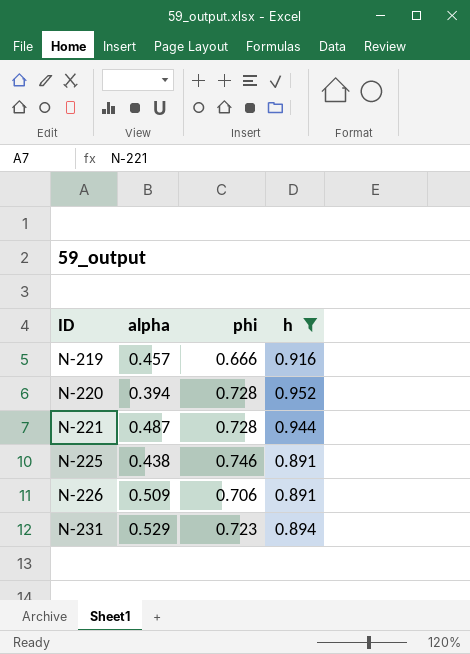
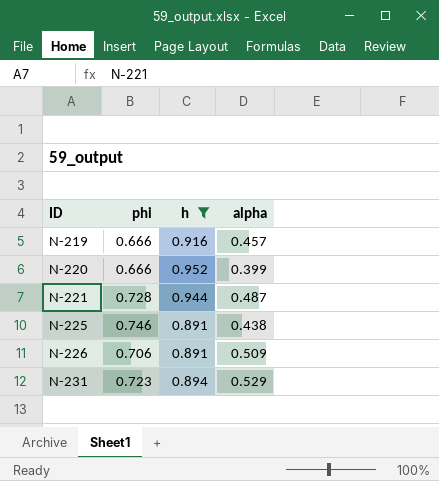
column alpha | position: 2 -> 4
N-220 | phi: 0.728 -> 0.666
N-220 | alpha: 0.394 -> 0.399

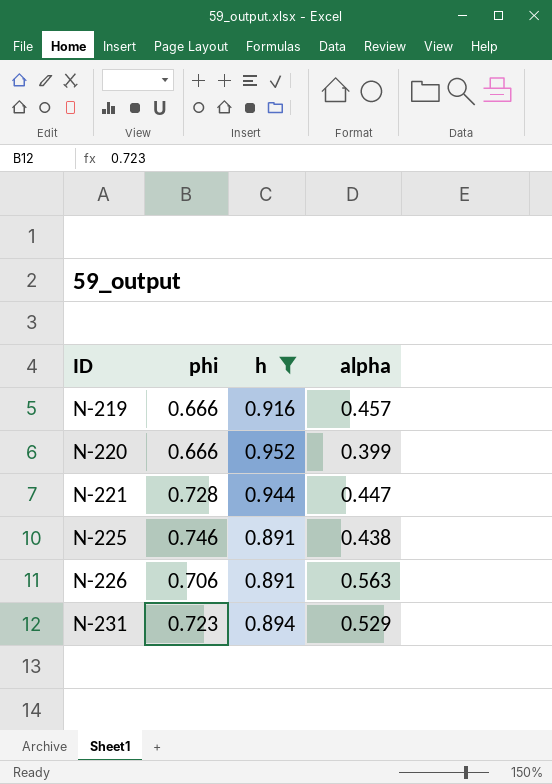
N-221 | alpha: 0.487 -> 0.447
N-226 | alpha: 0.509 -> 0.563

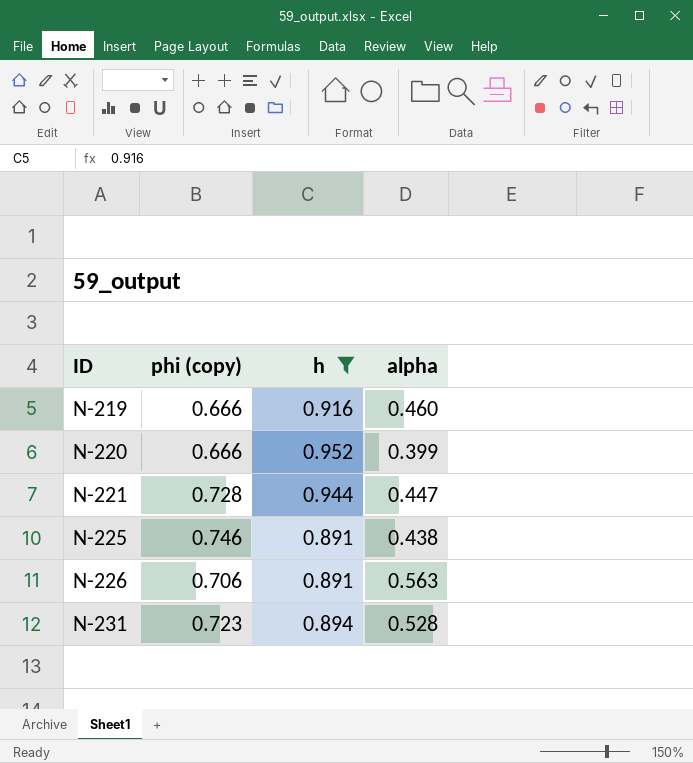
column name: phi -> phi (copy)
N-219 | alpha: 0.457 -> 0.460
N-231 | alpha: 0.529 -> 0.528

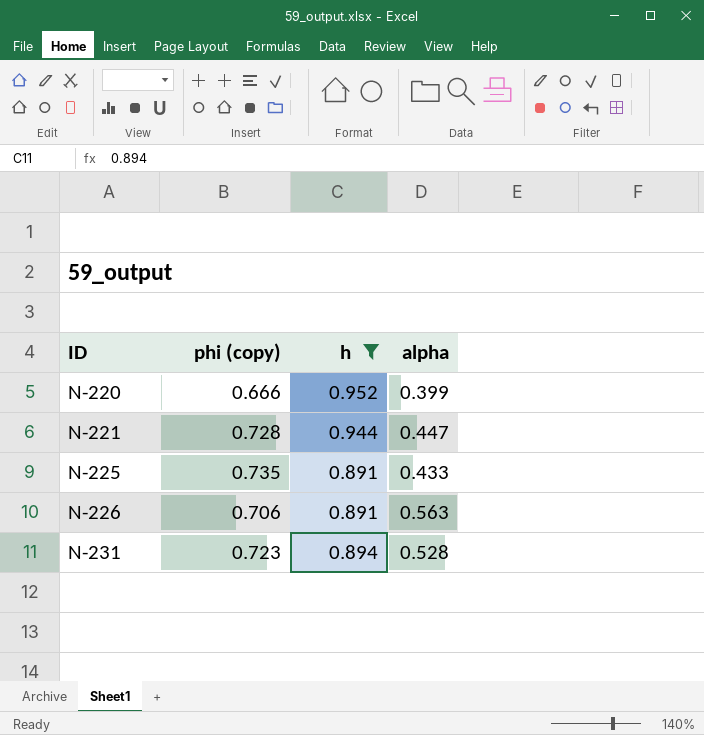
row N-219: 0.666 | 0.916 | 0.460 -> none
N-225 | phi (copy): 0.746 -> 0.735
N-225 | alpha: 0.438 -> 0.433

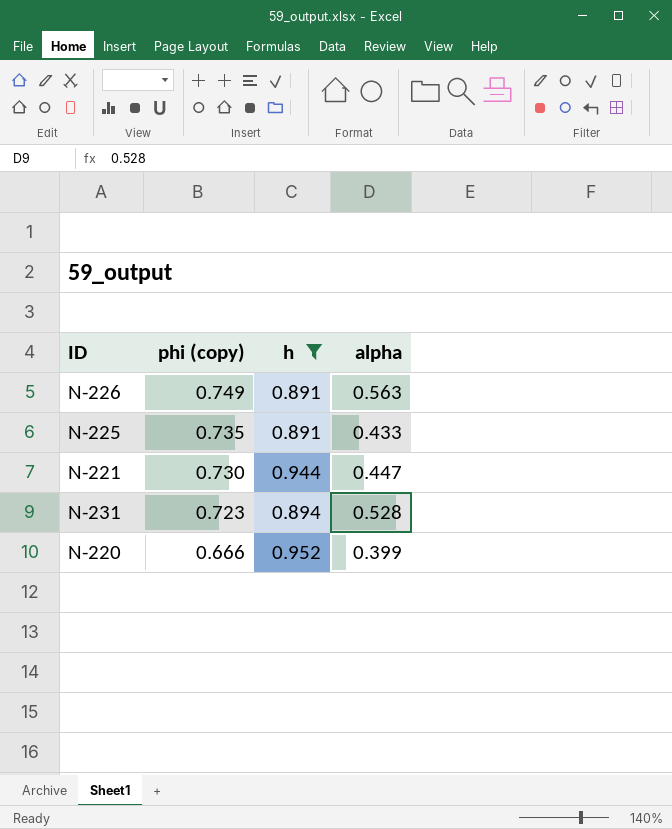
row order: ID ascending -> phi (copy) descending
N-226 | phi (copy): 0.706 -> 0.749
N-221 | phi (copy): 0.728 -> 0.730

